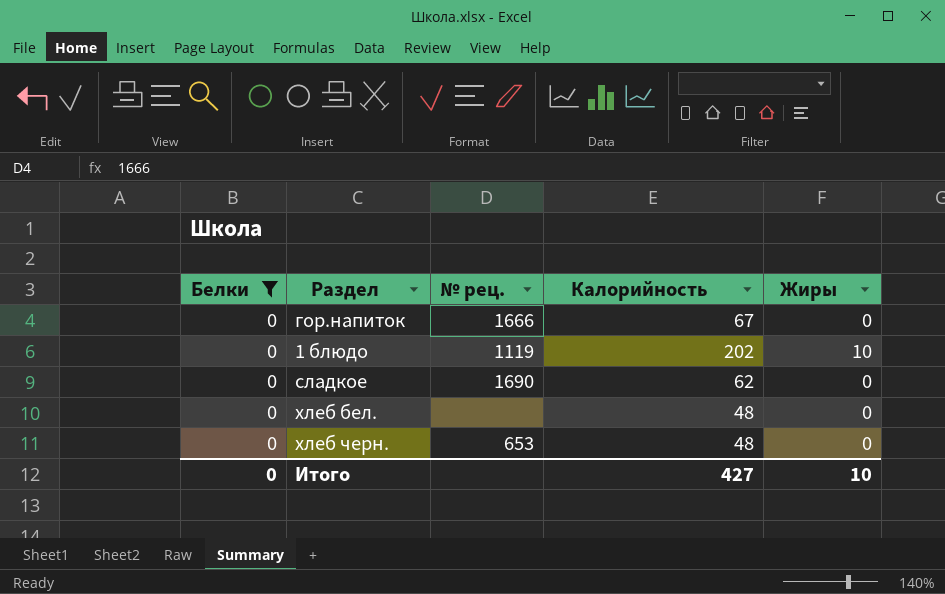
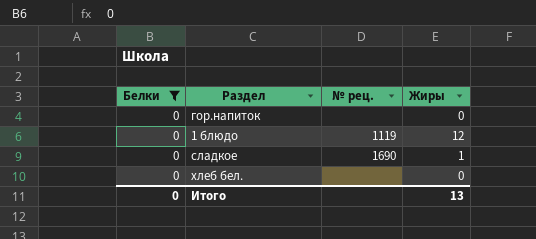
column Калорийность | position: 4 -> none
row хлеб черн.: 0 | 653 | 48 | 0 -> none
гор.напиток | № рец.: 1666 -> none
1 блюдо | Жиры: 10 -> 12
сладкое | Жиры: 0 -> 1
Итого | Жиры: 10 -> 13

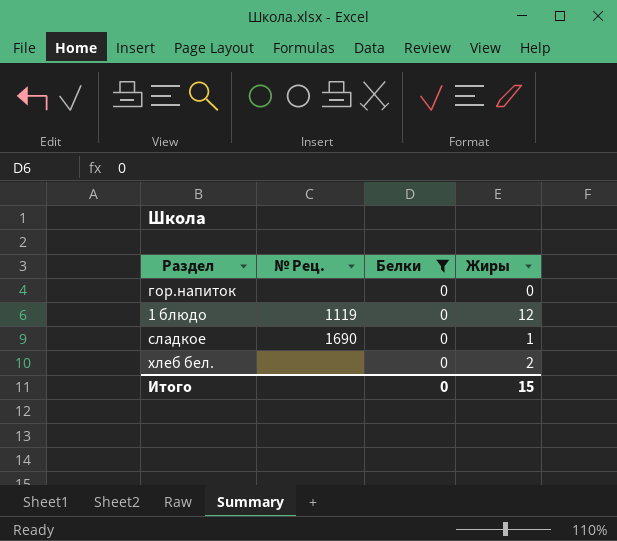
column name: № рец. -> № Рец.
column Белки | position: 1 -> 3
хлеб бел. | Жиры: 0 -> 2
Итого | Жиры: 13 -> 15

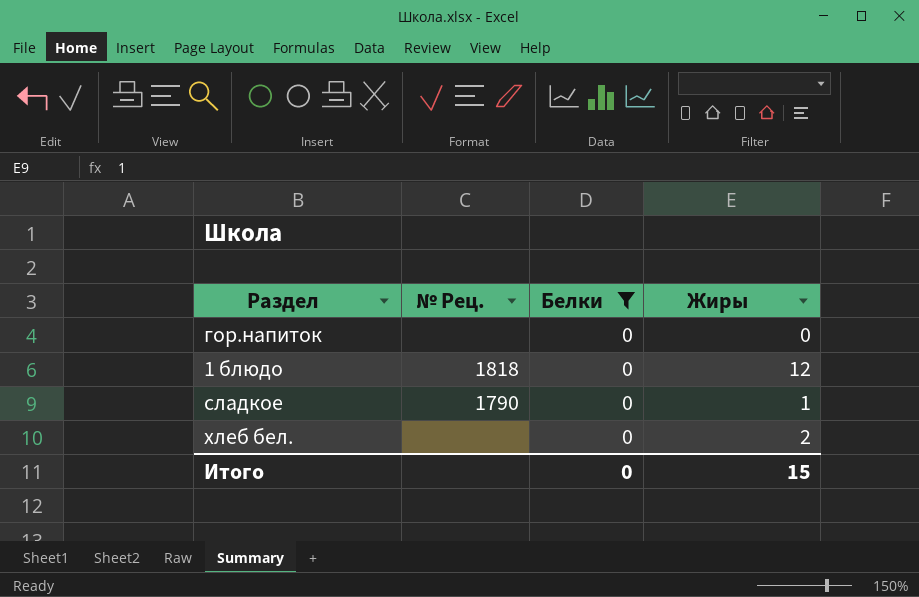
1 блюдо | № Рец.: 1119 -> 1818
сладкое | № Рец.: 1690 -> 1790

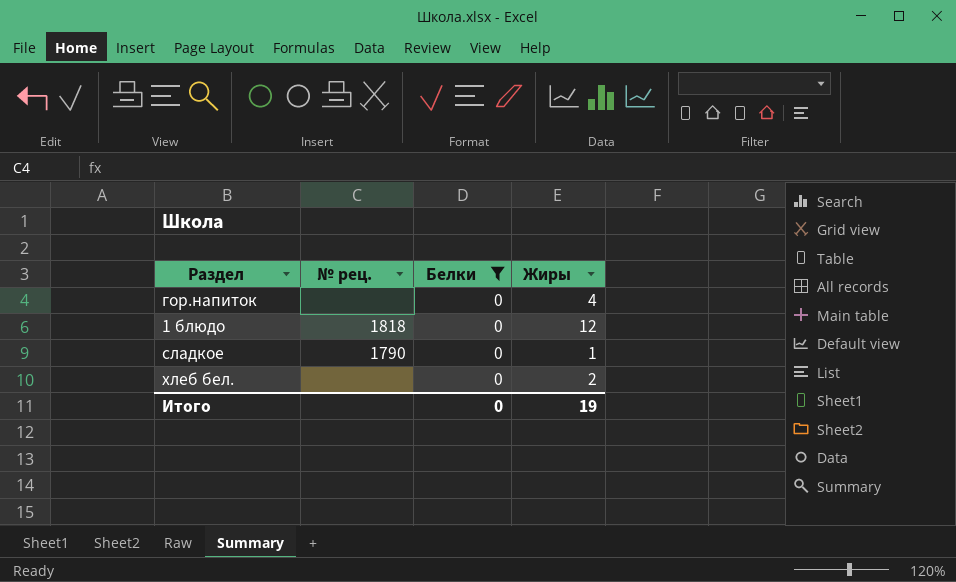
column name: № Рец. -> № рец.
гор.напиток | Жиры: 0 -> 4
Итого | Жиры: 15 -> 19

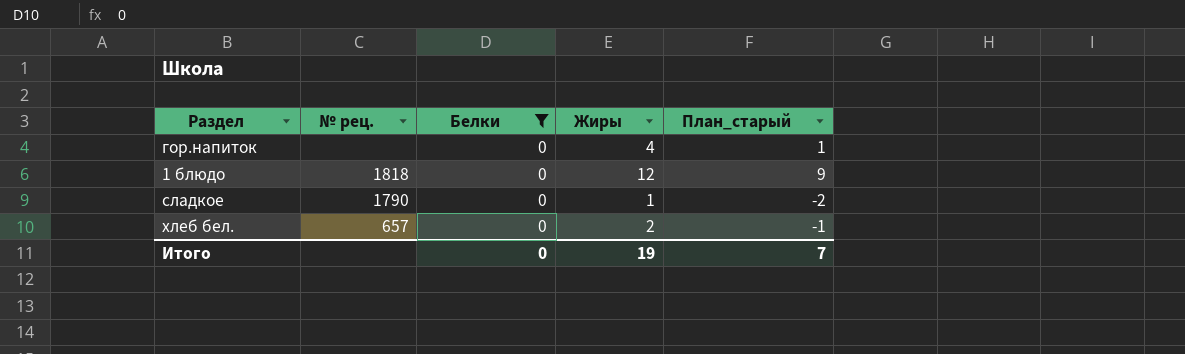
column План_старый | formula: none -> [Жиры] - 3
хлеб бел. | № рец.: none -> 657

